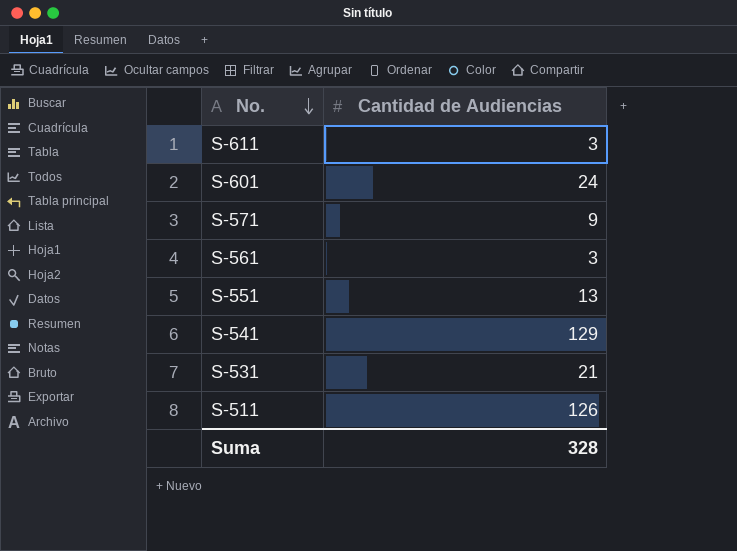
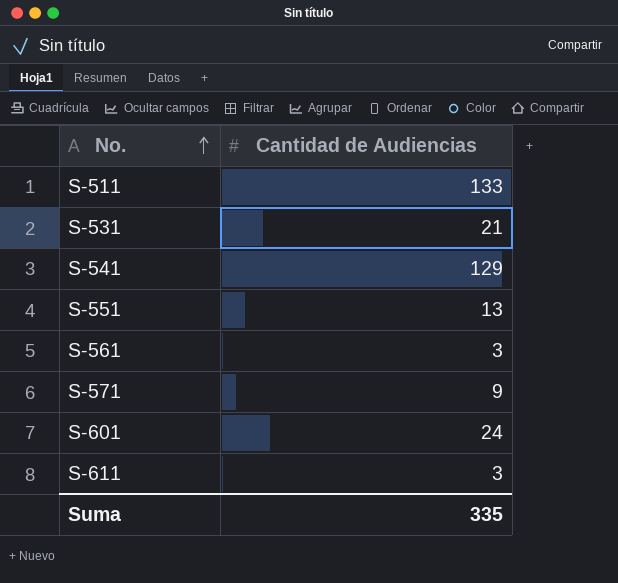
row order: No. descending -> No. ascending
S-511 | Cantidad de Audiencias: 126 -> 133
Suma | Cantidad de Audiencias: 328 -> 335

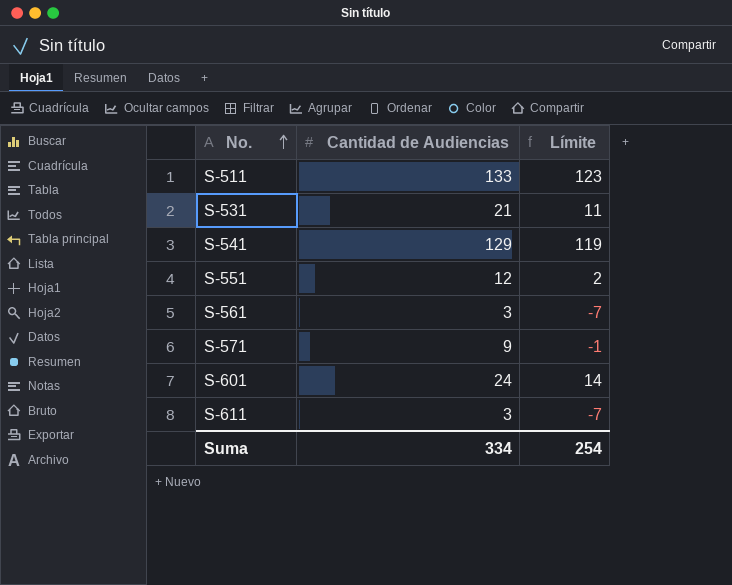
column Límite | formula: none -> [Cantidad de Audiencias] - 10
S-551 | Cantidad de Audiencias: 13 -> 12
Suma | Cantidad de Audiencias: 335 -> 334

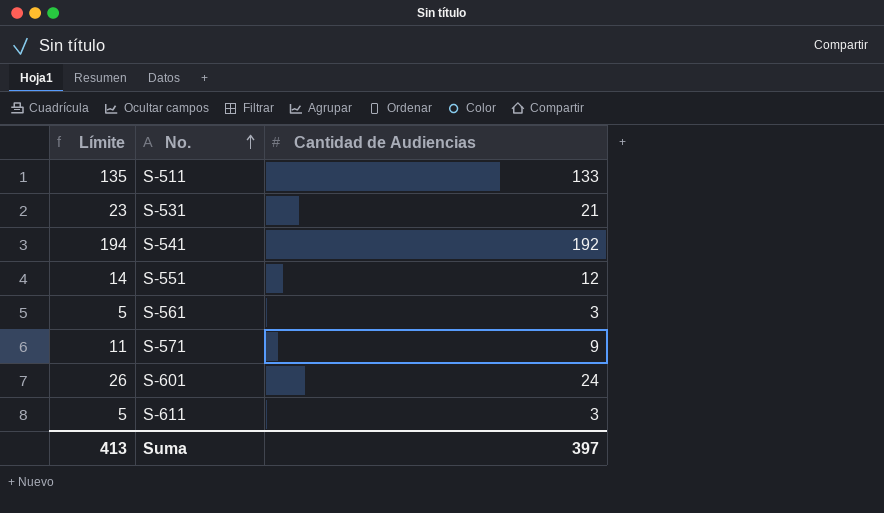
column Límite | formula: [Cantidad de Audiencias] - 10 -> [Cantidad de Audiencias] + 2
column Límite | position: 3 -> 1
S-541 | Cantidad de Audiencias: 129 -> 192
Suma | Límite: 254 -> 413
Suma | Cantidad de Audiencias: 334 -> 397

